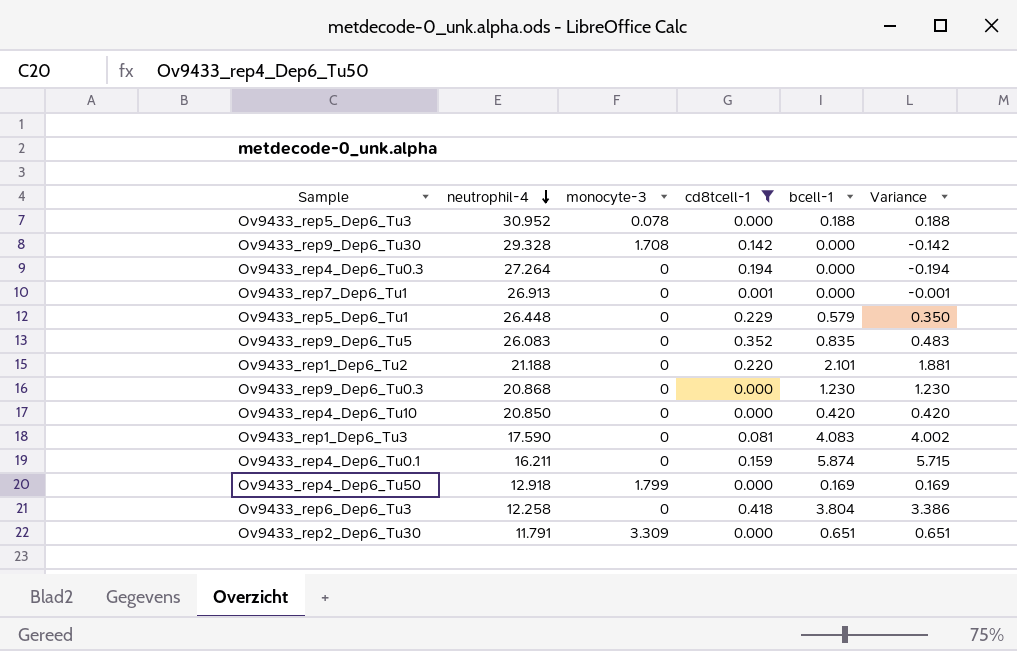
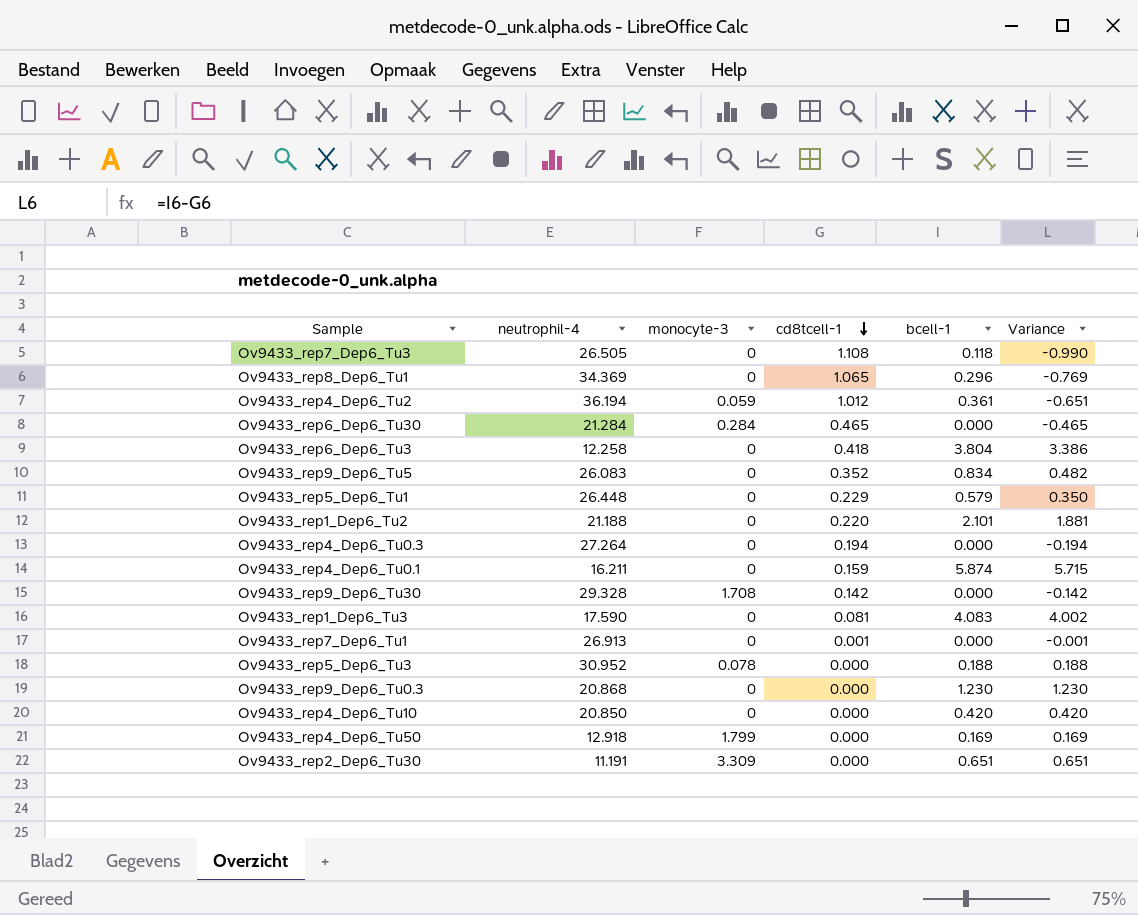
filter: cd8tcell-1 <= 0.418 -> none
row order: neutrophil-4 descending -> cd8tcell-1 descending
Ov9433_rep9_Dep6_Tu5 | bcell-1: 0.835 -> 0.834
Ov9433_rep9_Dep6_Tu5 | Variance: 0.483 -> 0.482
Ov9433_rep2_Dep6_Tu30 | neutrophil-4: 11.791 -> 11.191

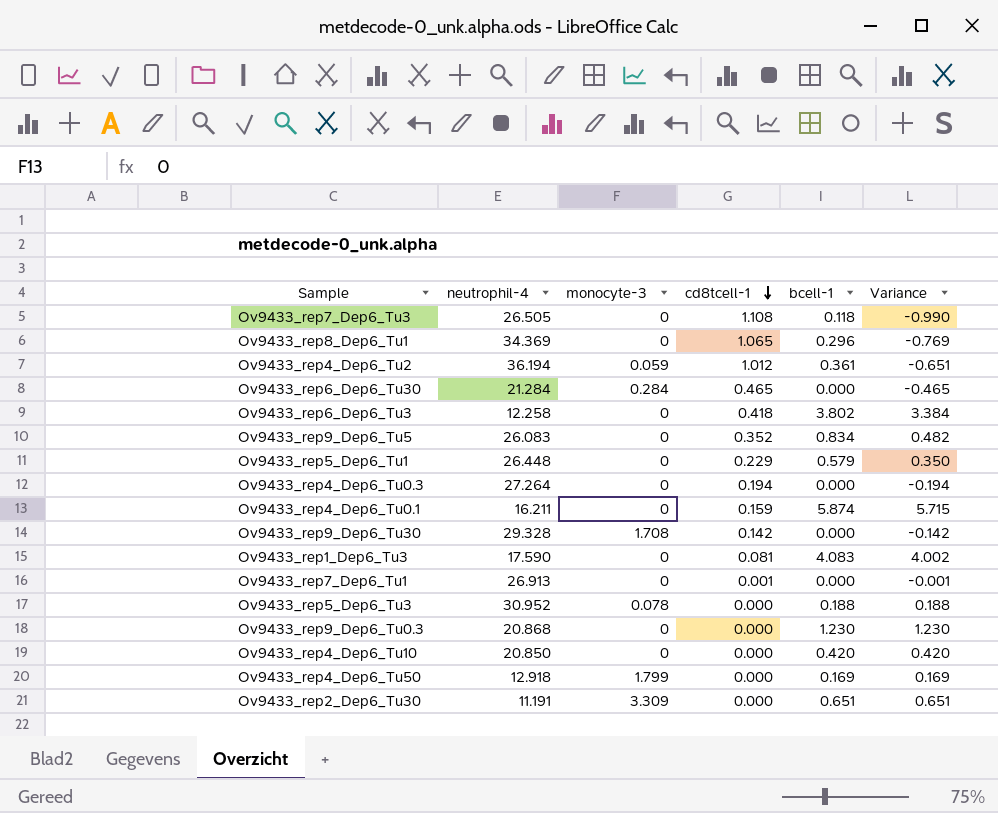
row Ov9433_rep1_Dep6_Tu2: 21.188 | 0 | 0.220 | 2.101 | 1.881 -> none
Ov9433_rep6_Dep6_Tu3 | bcell-1: 3.804 -> 3.802
Ov9433_rep6_Dep6_Tu3 | Variance: 3.386 -> 3.384

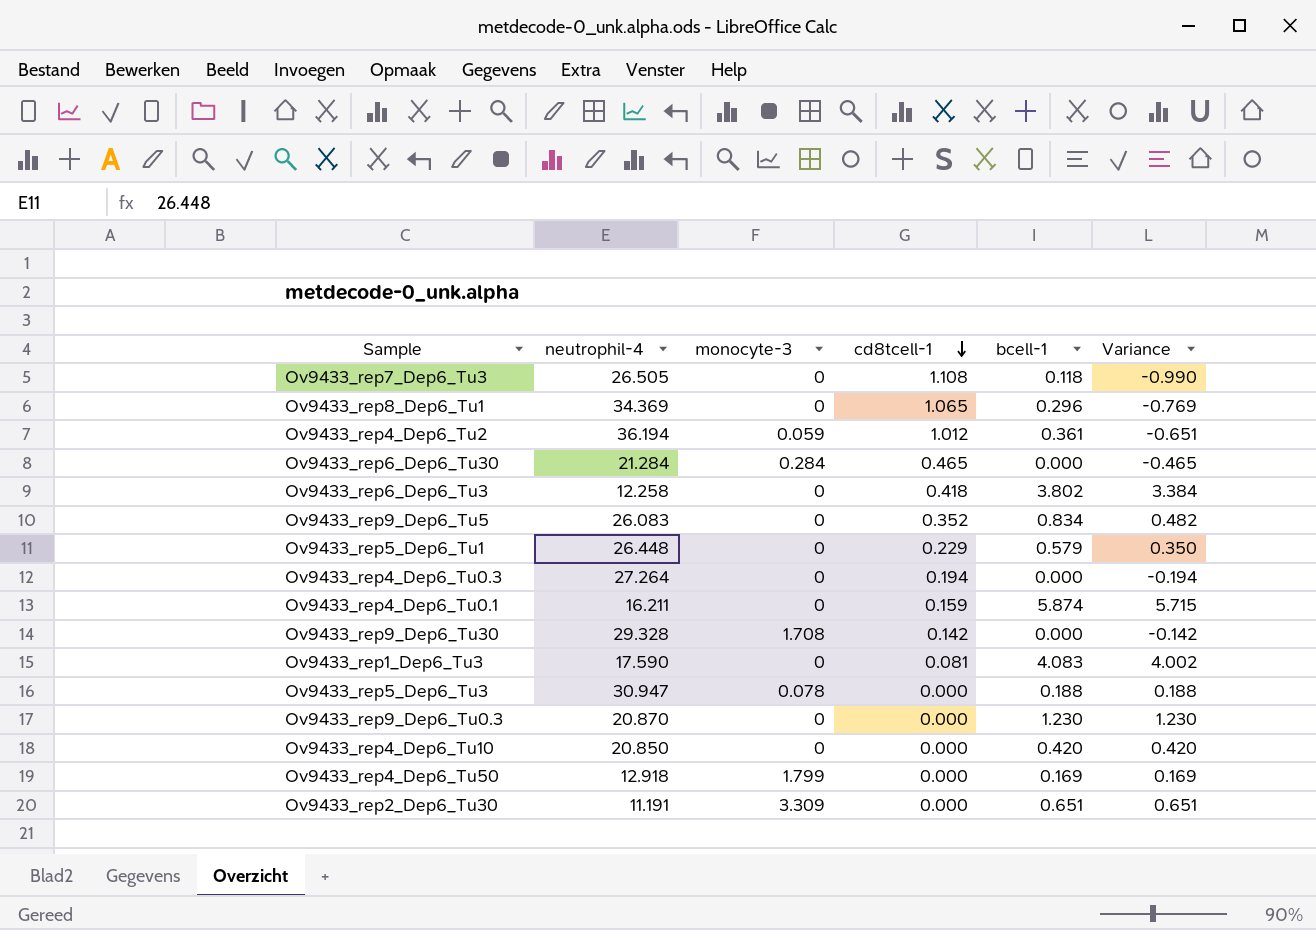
row Ov9433_rep7_Dep6_Tu1: 26.913 | 0 | 0.001 | 0.000 | -0.001 -> none
Ov9433_rep5_Dep6_Tu3 | neutrophil-4: 30.952 -> 30.947
Ov9433_rep9_Dep6_Tu0.3 | neutrophil-4: 20.868 -> 20.870

